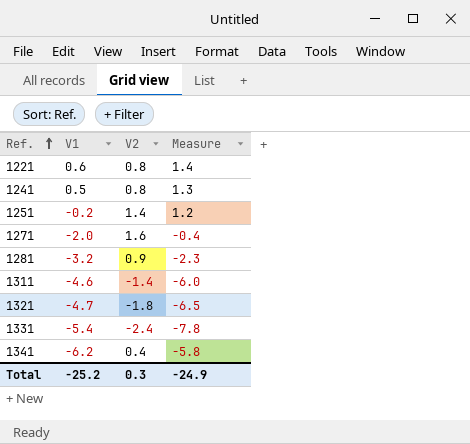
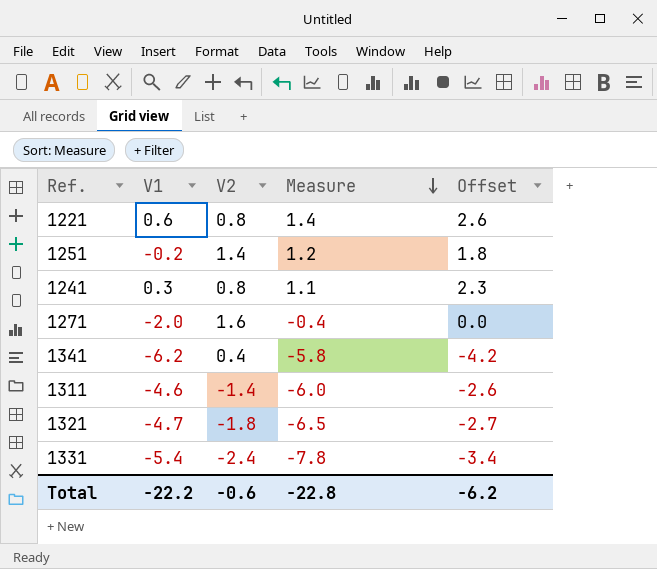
row order: Ref. ascending -> Measure descending
column Offset | formula: none -> [V1] + 2
row 1281: -3.2 | 0.9 | -2.3 -> none
1241 | V1: 0.5 -> 0.3
1241 | Measure: 1.3 -> 1.1
Total | V1: -25.2 -> -22.2
Total | V2: 0.3 -> -0.6
Total | Measure: -24.9 -> -22.8

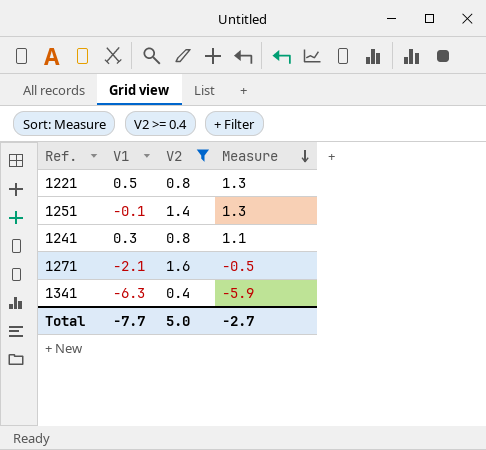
filter: none -> V2 >= 0.4
column Offset | formula: [V1] + 2 -> none
1221 | V1: 0.6 -> 0.5
1221 | Measure: 1.4 -> 1.3
1251 | V1: -0.2 -> -0.1
1251 | Measure: 1.2 -> 1.3
1271 | V1: -2.0 -> -2.1
1271 | Measure: -0.4 -> -0.5
1341 | V1: -6.2 -> -6.3
1341 | Measure: -5.8 -> -5.9
Total | V1: -22.2 -> -7.7
Total | V2: -0.6 -> 5.0
Total | Measure: -22.8 -> -2.7

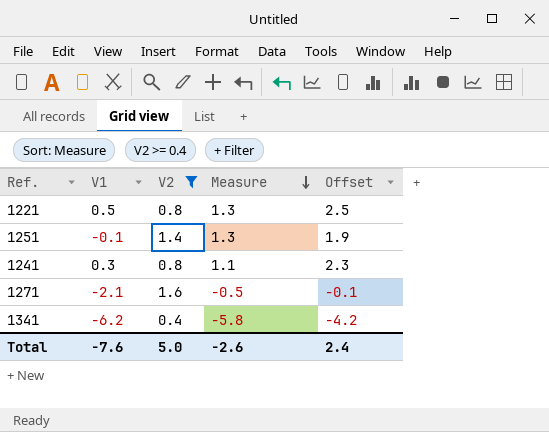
column Offset | formula: none -> [V1] + 2
1341 | V1: -6.3 -> -6.2
1341 | Measure: -5.9 -> -5.8
Total | V1: -7.7 -> -7.6
Total | Measure: -2.7 -> -2.6

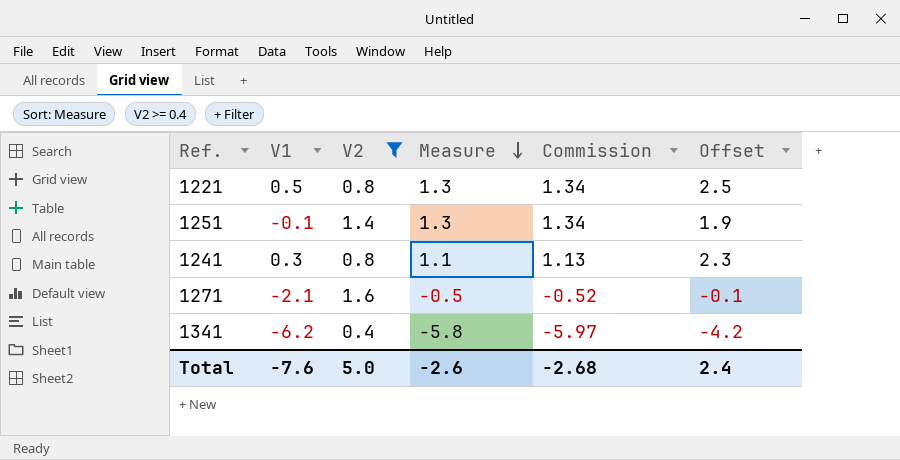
column Commission | formula: none -> [Measure] * 1.03

